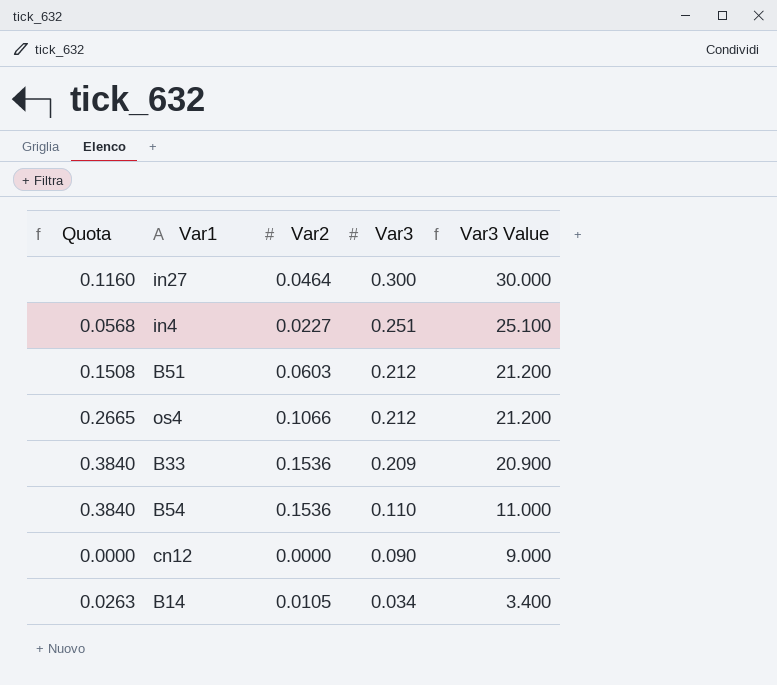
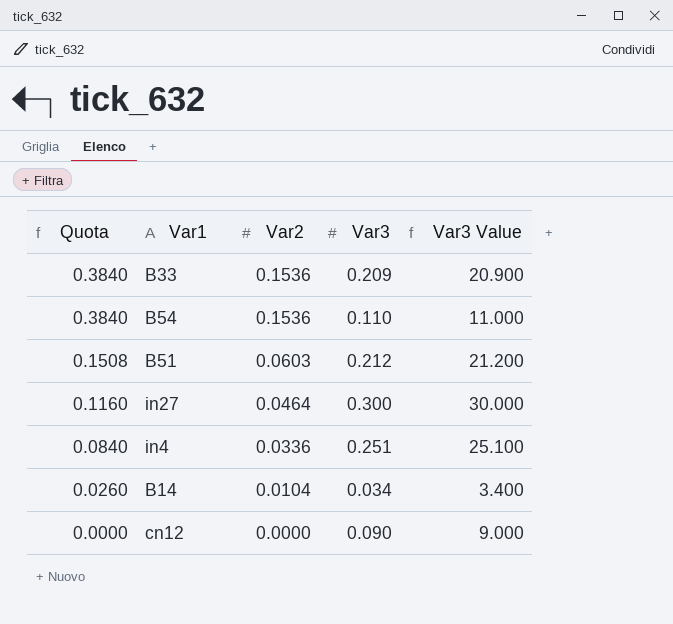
row order: Var3 descending -> Quota descending
row os4: 0.2665 | 0.1066 | 0.212 | 21.200 -> none
in4 | Quota: 0.0568 -> 0.0840
in4 | Var2: 0.0227 -> 0.0336
B14 | Quota: 0.0263 -> 0.0260
B14 | Var2: 0.0105 -> 0.0104

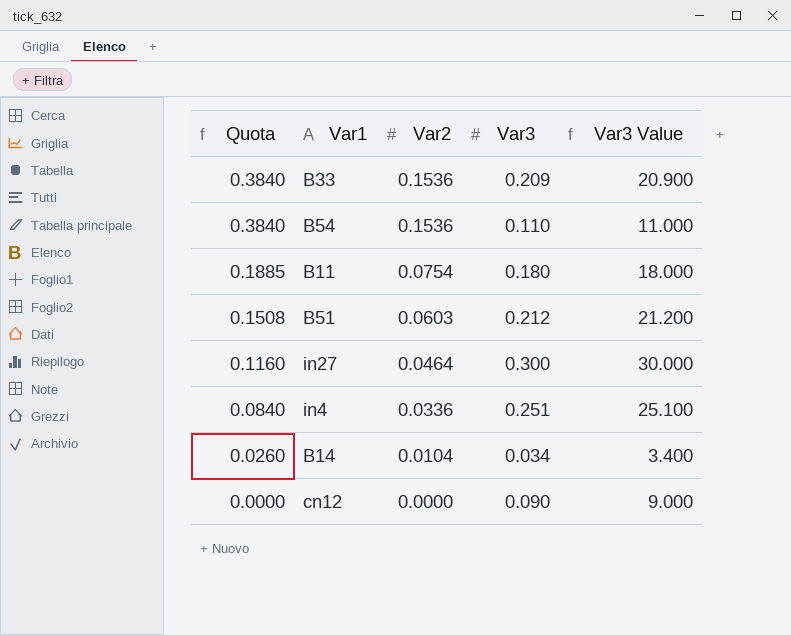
row B11: none -> 0.1885 | 0.0754 | 0.180 | 18.000

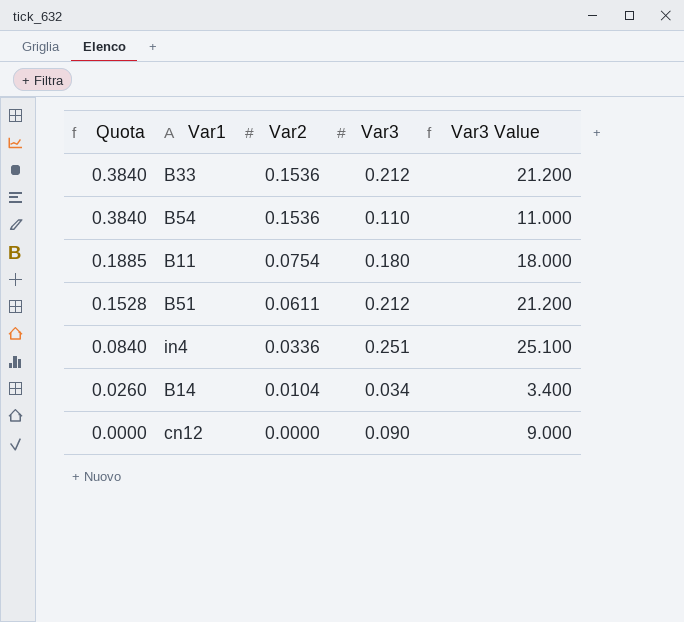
row in27: 0.1160 | 0.0464 | 0.300 | 30.000 -> none
B33 | Var3: 0.209 -> 0.212
B33 | Var3 Value: 20.900 -> 21.200
B51 | Quota: 0.1508 -> 0.1528
B51 | Var2: 0.0603 -> 0.0611

